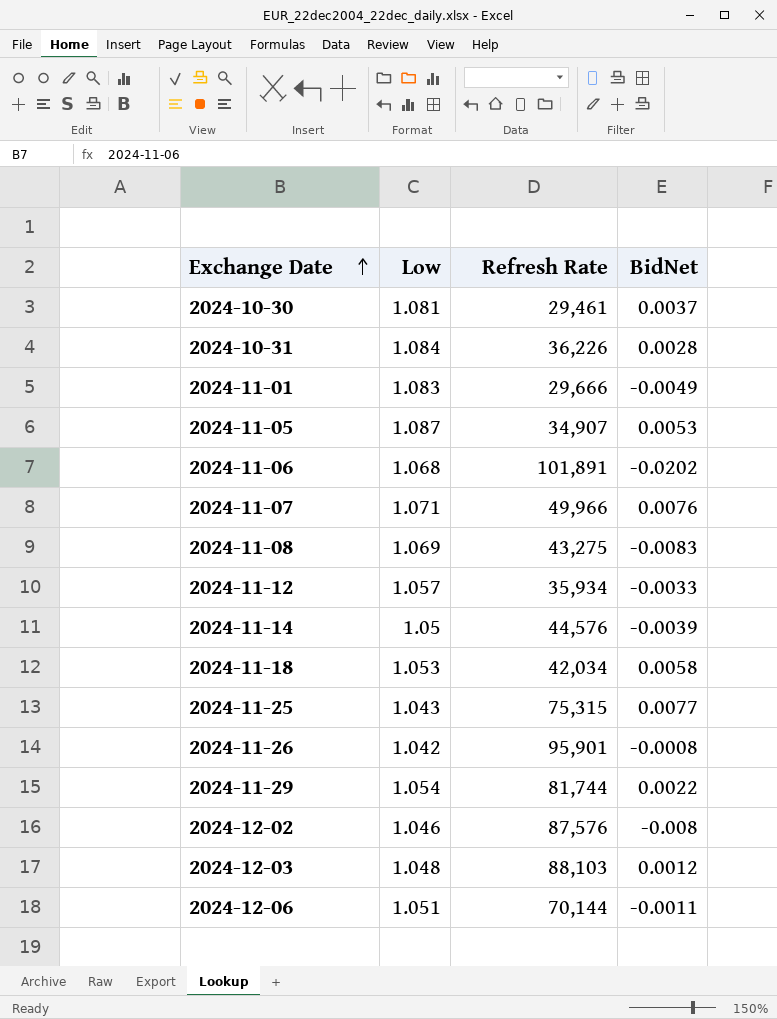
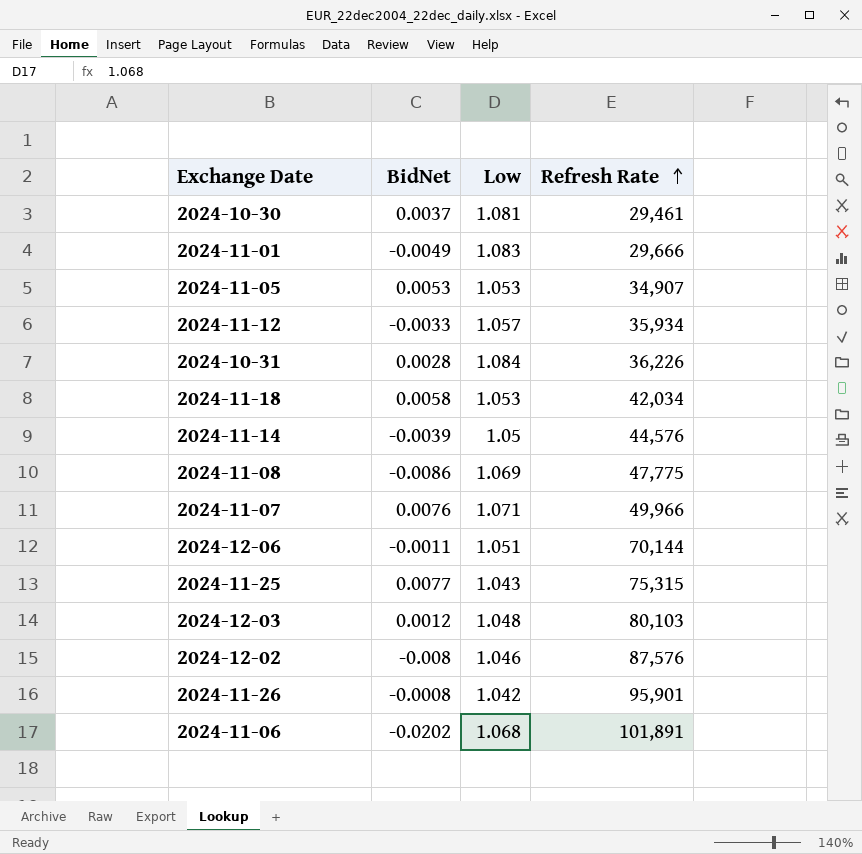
row order: Exchange Date ascending -> Refresh Rate ascending
column BidNet | position: 4 -> 2
row 2024-11-29: 1.054 | 81,744 | 0.0022 -> none
2024-11-05 | Low: 1.087 -> 1.053
2024-11-08 | BidNet: -0.0083 -> -0.0086
2024-11-08 | Refresh Rate: 43,275 -> 47,775
2024-12-03 | Refresh Rate: 88,103 -> 80,103

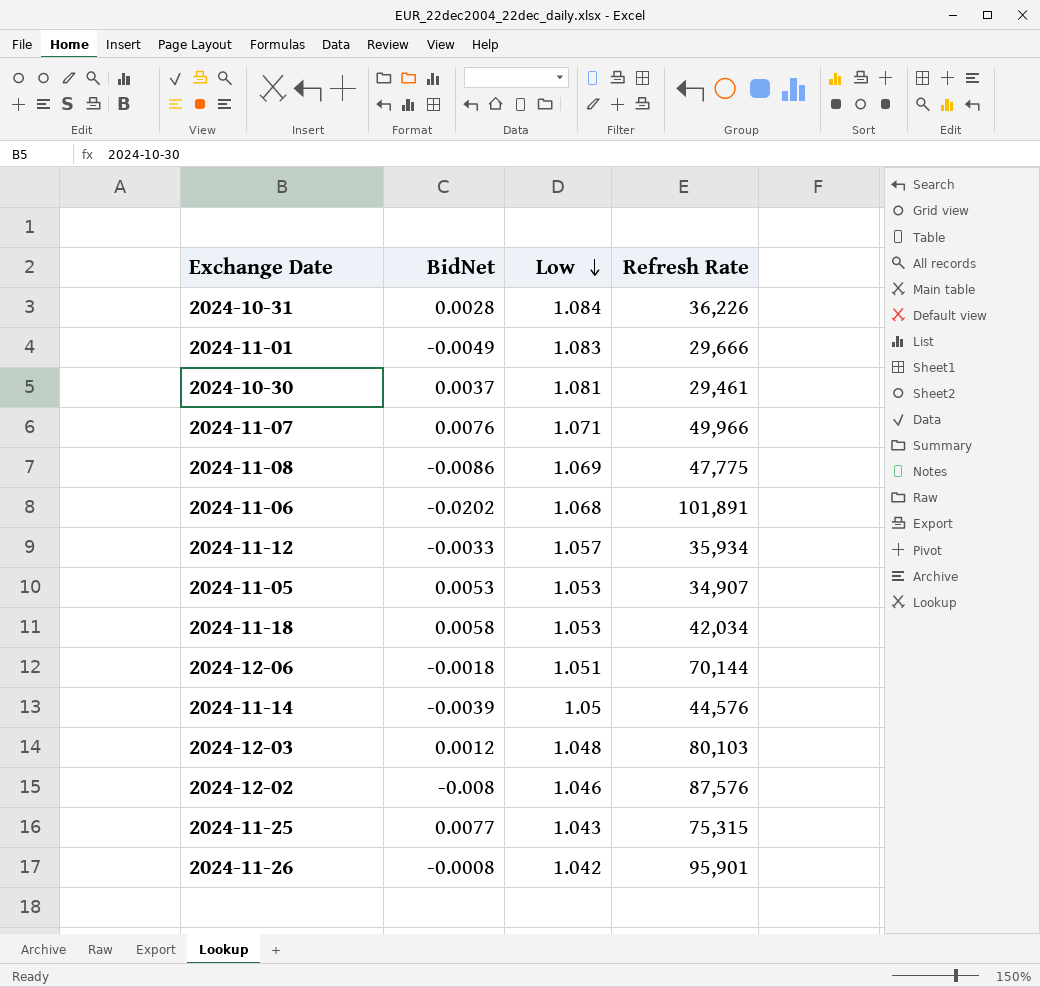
row order: Refresh Rate ascending -> Low descending
2024-12-06 | BidNet: -0.0011 -> -0.0018

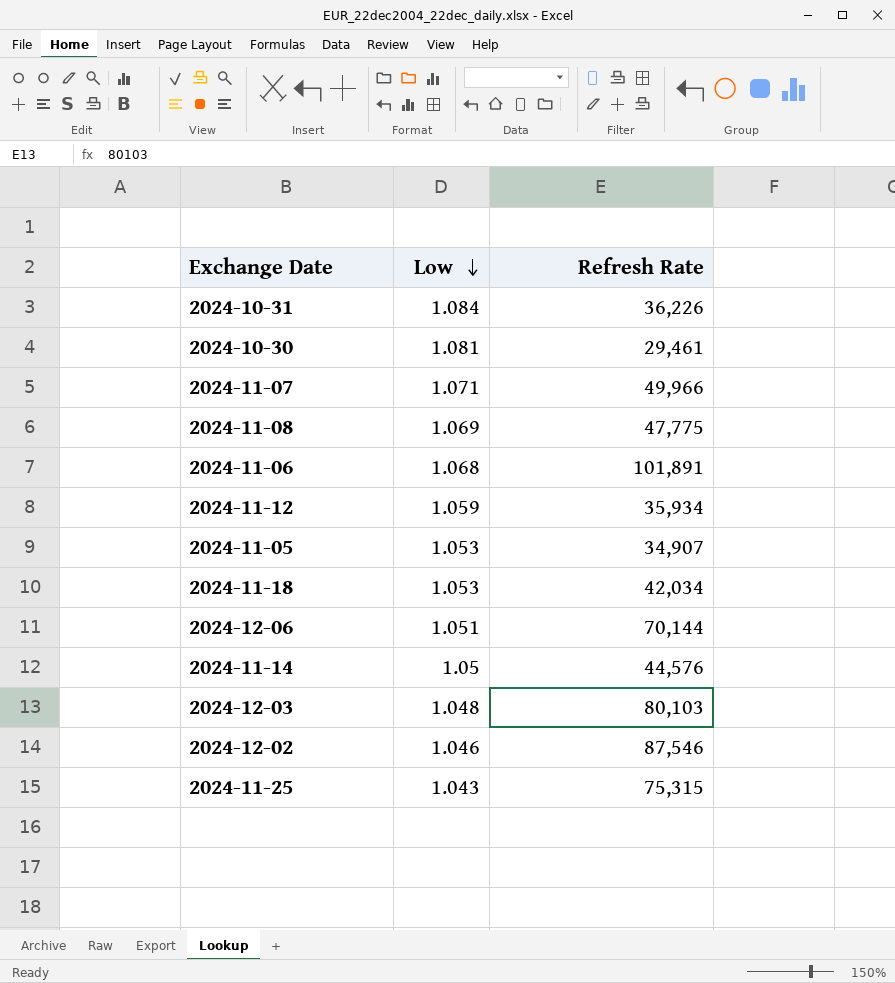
column BidNet | position: 2 -> none
row 2024-11-01: -0.0049 | 1.083 | 29,666 -> none
row 2024-11-26: -0.0008 | 1.042 | 95,901 -> none
2024-11-12 | Low: 1.057 -> 1.059
2024-12-02 | Refresh Rate: 87,576 -> 87,546

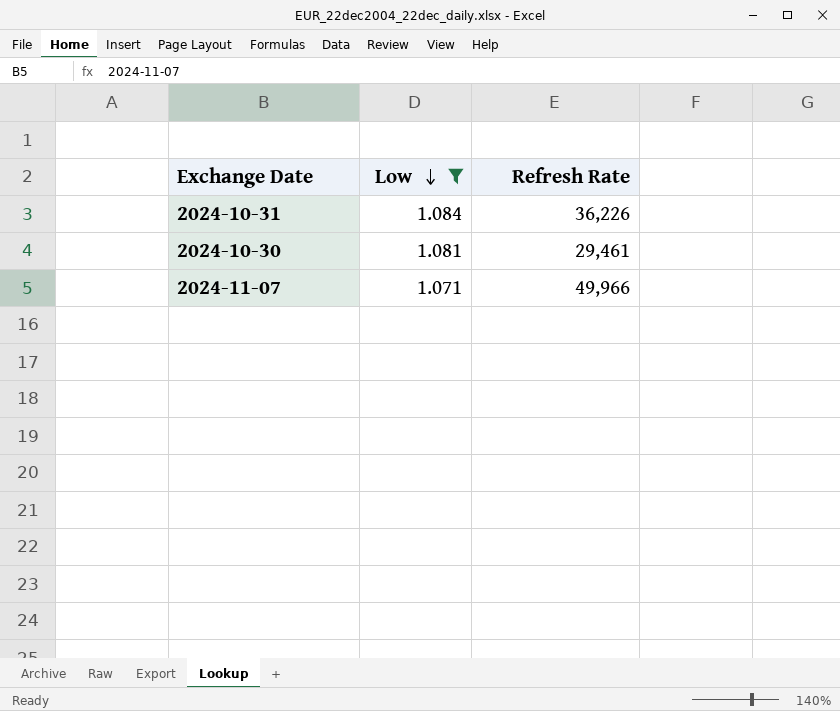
filter: none -> Low >= 1.071

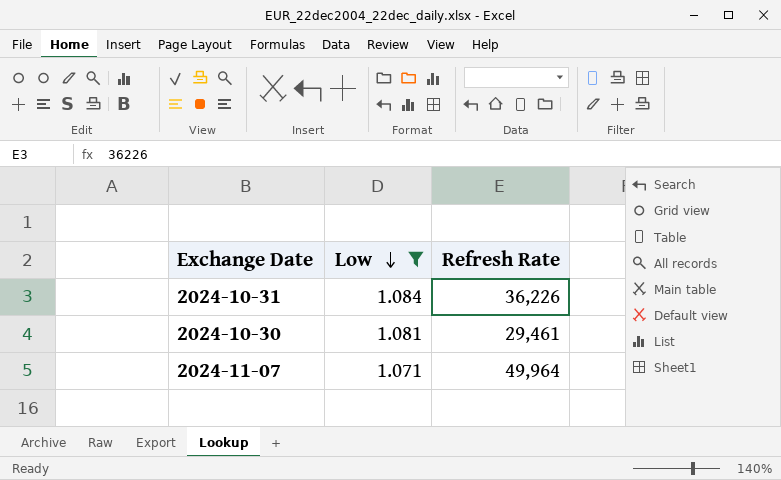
2024-11-07 | Refresh Rate: 49,966 -> 49,964

